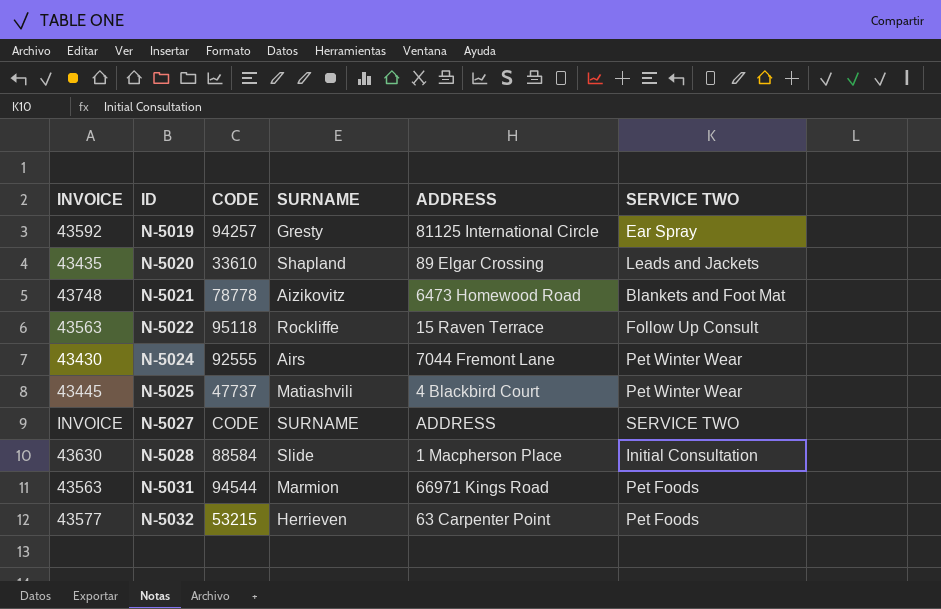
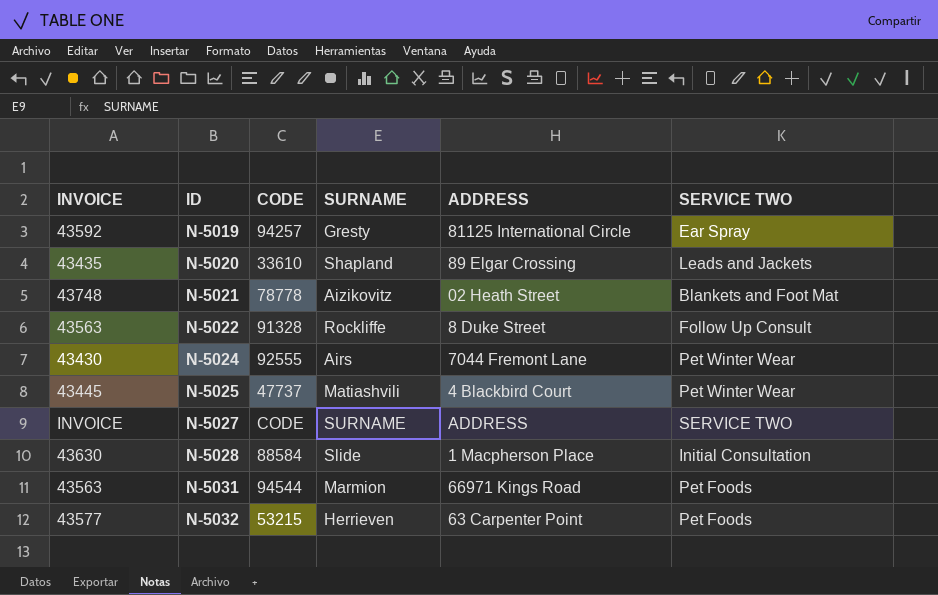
N-5021 | ADDRESS: 6473 Homewood Road -> 02 Heath Street
N-5022 | CODE: 95118 -> 91328
N-5022 | ADDRESS: 15 Raven Terrace -> 8 Duke Street

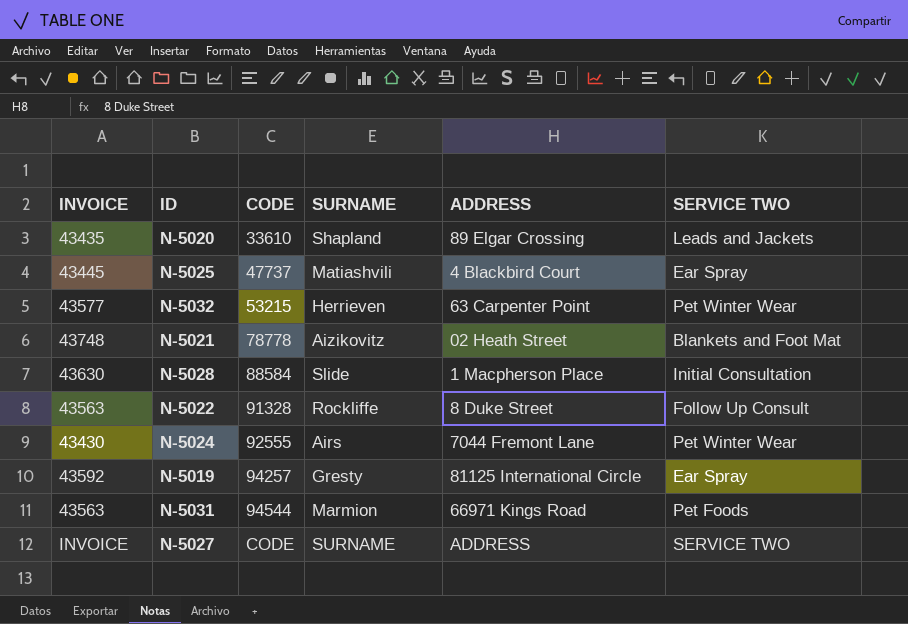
row order: ID ascending -> CODE ascending
N-5025 | SERVICE TWO: Pet Winter Wear -> Ear Spray
N-5032 | SERVICE TWO: Pet Foods -> Pet Winter Wear

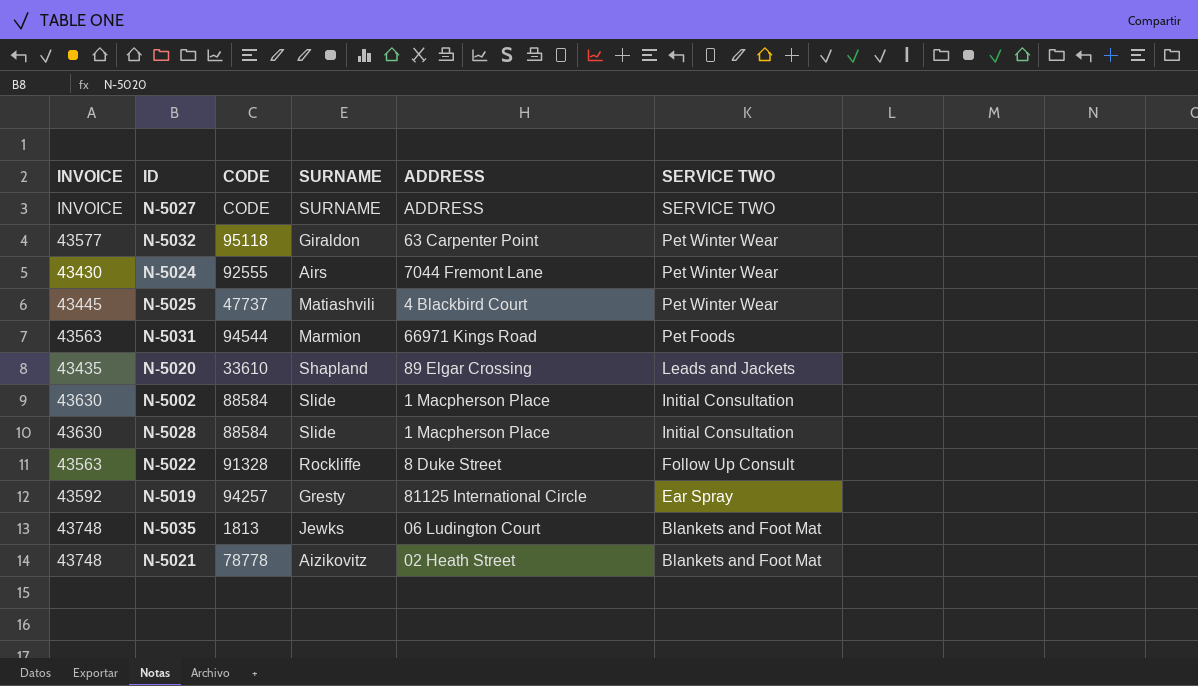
row order: CODE ascending -> SERVICE TWO descending
N-5032 | CODE: 53215 -> 95118
N-5032 | SURNAME: Herrieven -> Giraldon
N-5025 | SERVICE TWO: Ear Spray -> Pet Winter Wear
row N-5002: none -> 43630 | 88584 | Slide | 1 Macpherson Place | Initial Consultation
row N-5035: none -> 43748 | 1813 | Jewks | 06 Ludington Court | Blankets and Foot Mat

